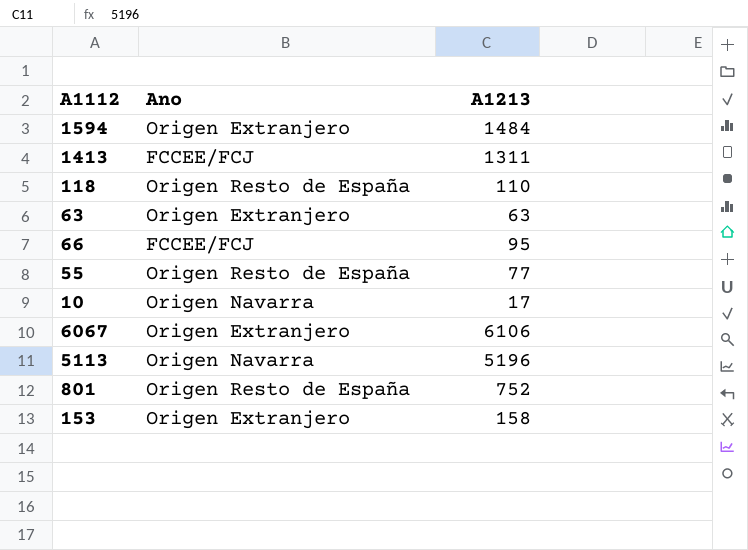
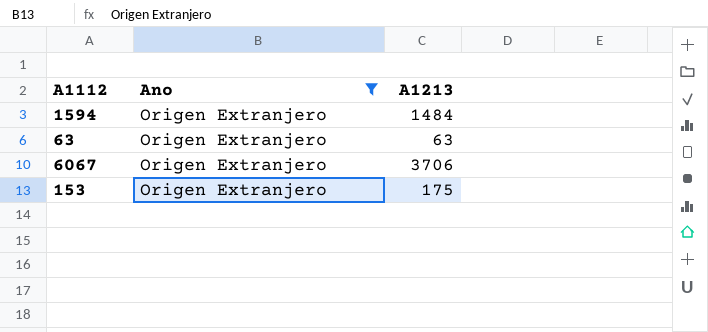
filter: none -> Ano = Origen Extranjero
6067 | A1213: 6106 -> 3706
153 | A1213: 158 -> 175

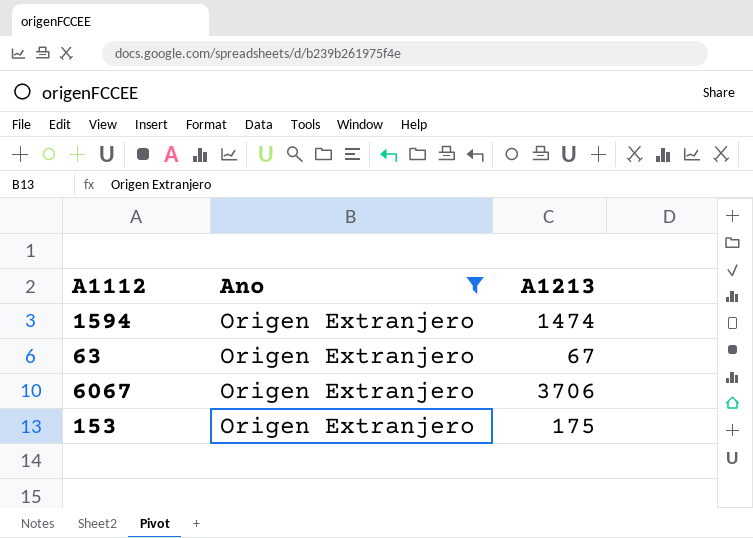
1594 | A1213: 1484 -> 1474
63 | A1213: 63 -> 67

